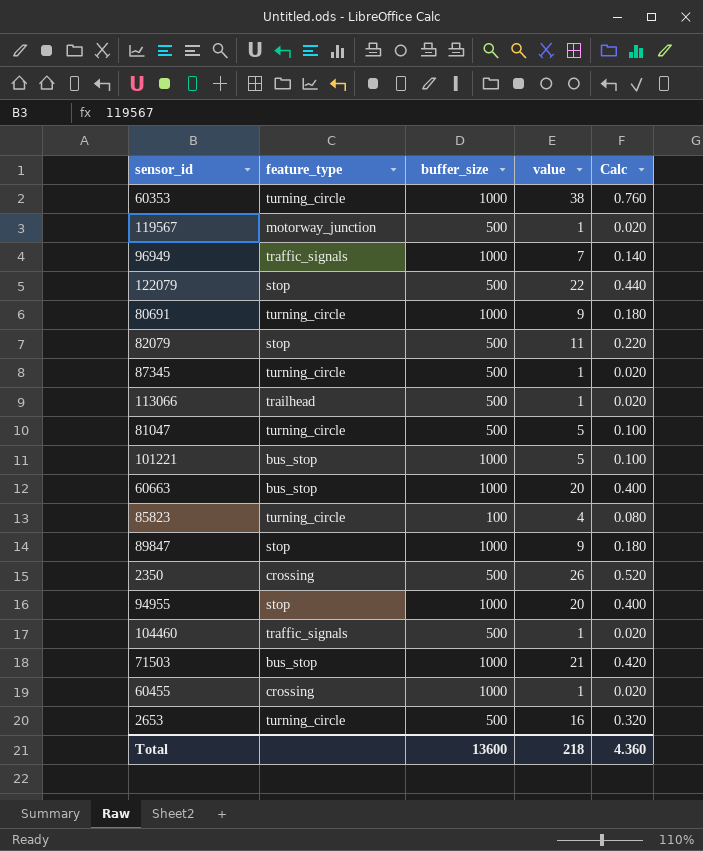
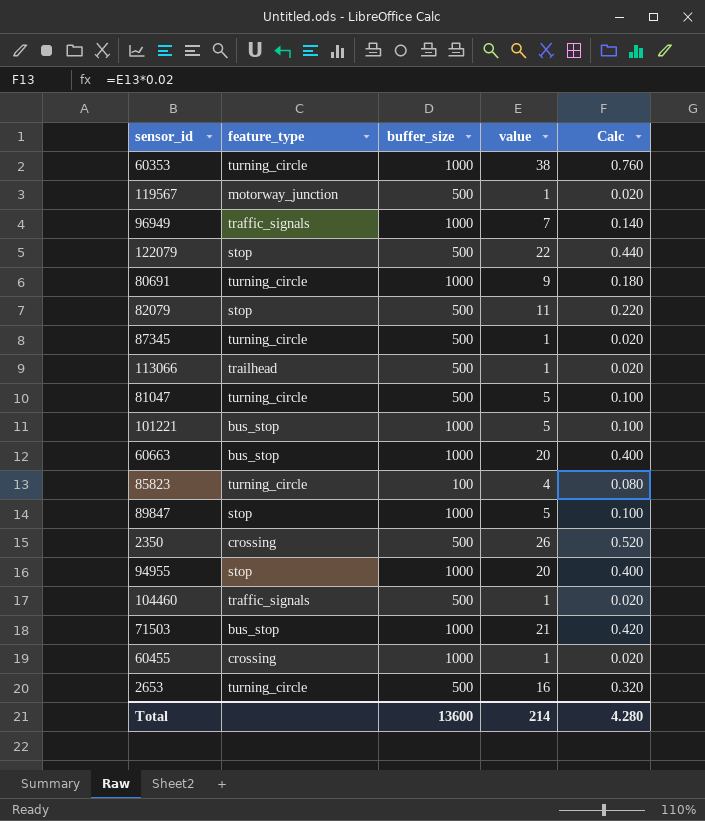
89847 | value: 9 -> 5
89847 | Calc: 0.180 -> 0.100
Total | value: 218 -> 214
Total | Calc: 4.360 -> 4.280

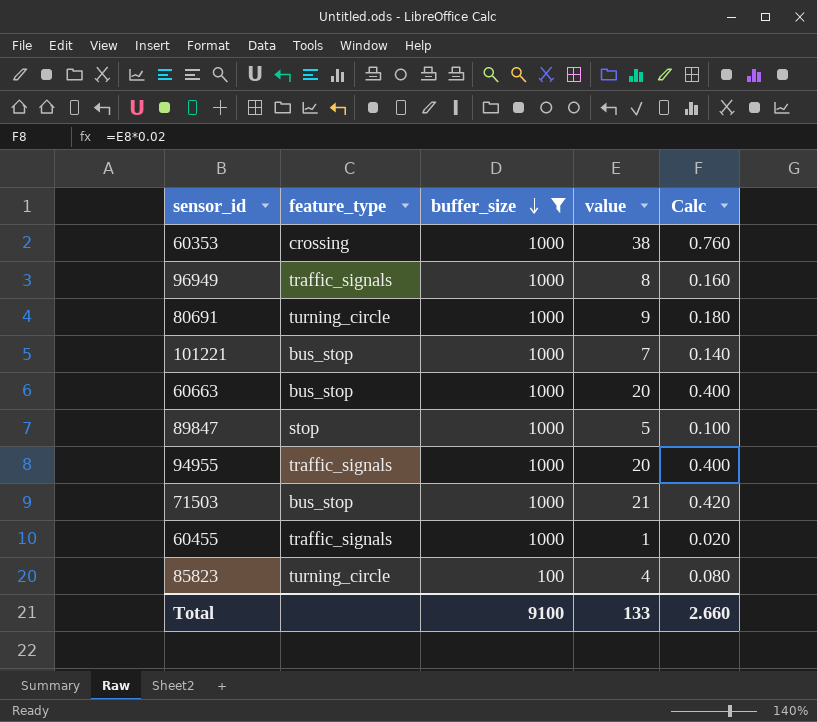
filter: none -> buffer_size != 500
row order: none -> buffer_size descending
60353 | feature_type: turning_circle -> crossing
96949 | value: 7 -> 8
96949 | Calc: 0.140 -> 0.160
101221 | value: 5 -> 7
101221 | Calc: 0.100 -> 0.140
94955 | feature_type: stop -> traffic_signals
60455 | feature_type: crossing -> traffic_signals
Total | buffer_size: 13600 -> 9100
Total | value: 214 -> 133
Total | Calc: 4.280 -> 2.660

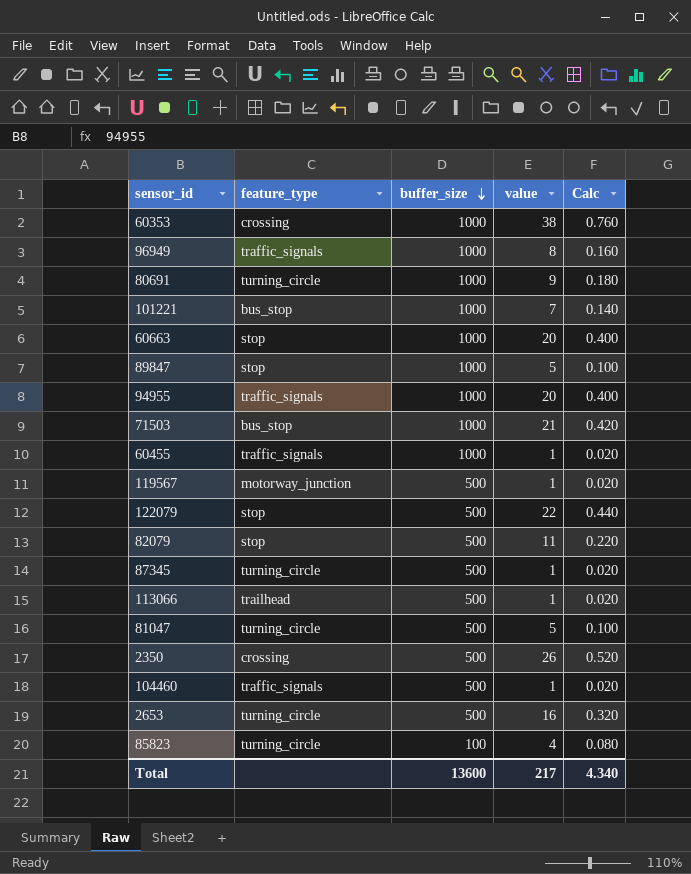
filter: buffer_size != 500 -> none
60663 | feature_type: bus_stop -> stop
Total | buffer_size: 9100 -> 13600
Total | value: 133 -> 217
Total | Calc: 2.660 -> 4.340

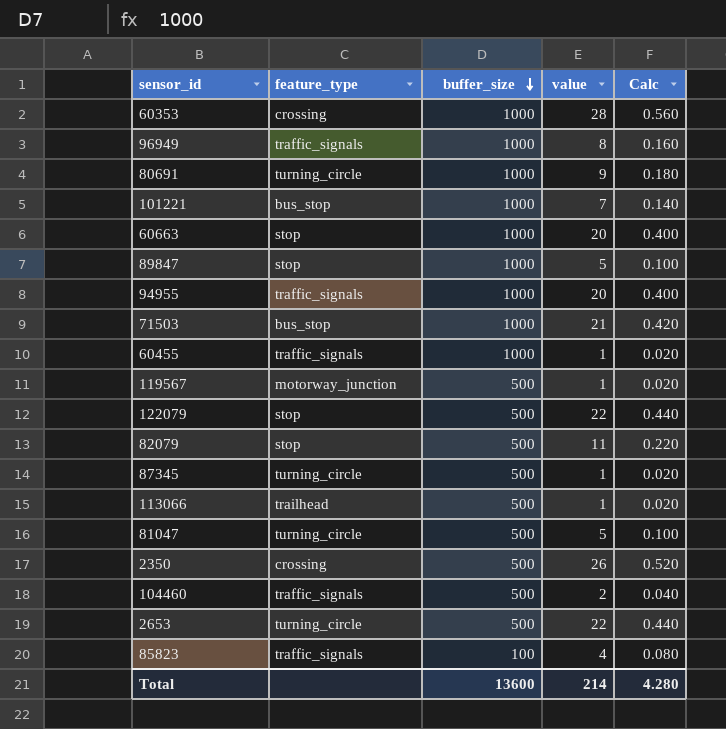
60353 | value: 38 -> 28
60353 | Calc: 0.760 -> 0.560
104460 | value: 1 -> 2
104460 | Calc: 0.020 -> 0.040
2653 | value: 16 -> 22
2653 | Calc: 0.320 -> 0.440
85823 | feature_type: turning_circle -> traffic_signals
Total | value: 217 -> 214
Total | Calc: 4.340 -> 4.280

